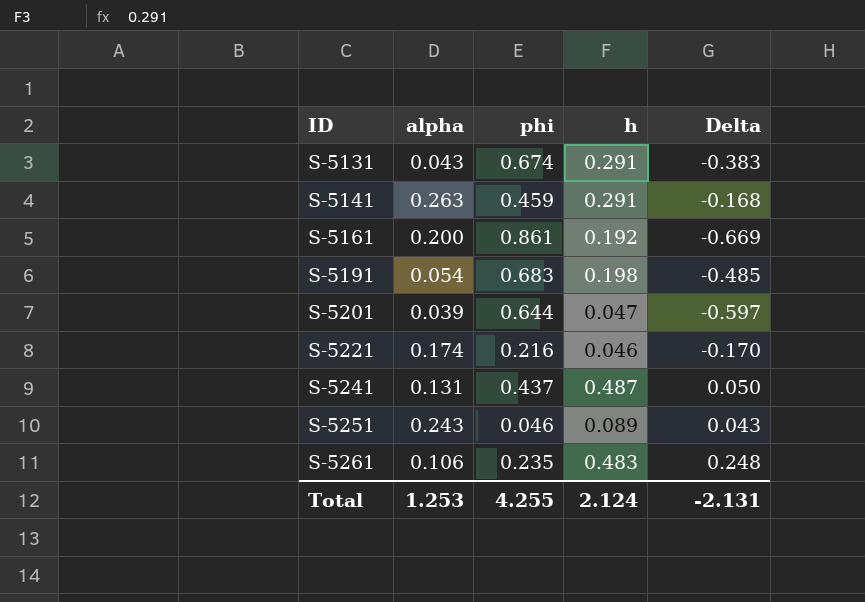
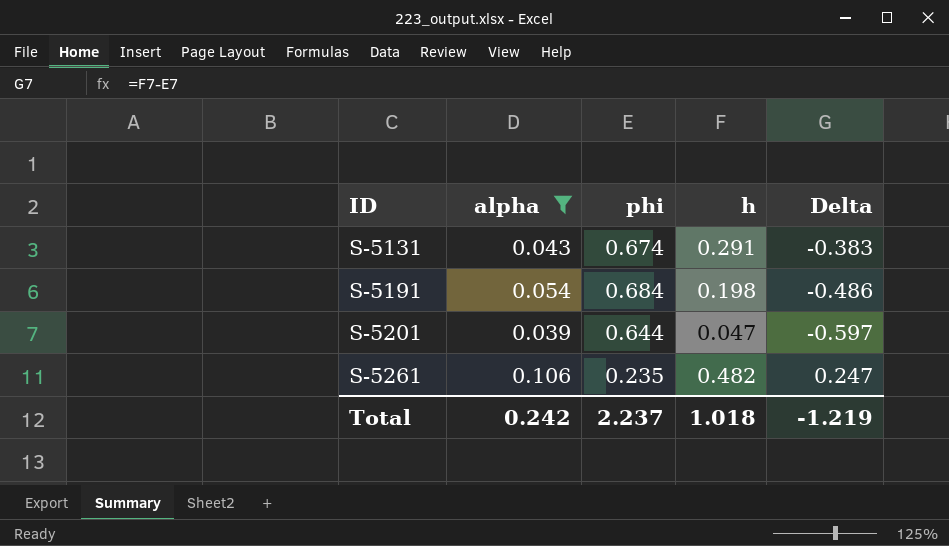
filter: none -> alpha <= 0.106
S-5191 | phi: 0.683 -> 0.684
S-5191 | Delta: -0.485 -> -0.486
S-5261 | h: 0.483 -> 0.482
S-5261 | Delta: 0.248 -> 0.247
Total | alpha: 1.253 -> 0.242
Total | phi: 4.255 -> 2.237
Total | h: 2.124 -> 1.018
Total | Delta: -2.131 -> -1.219

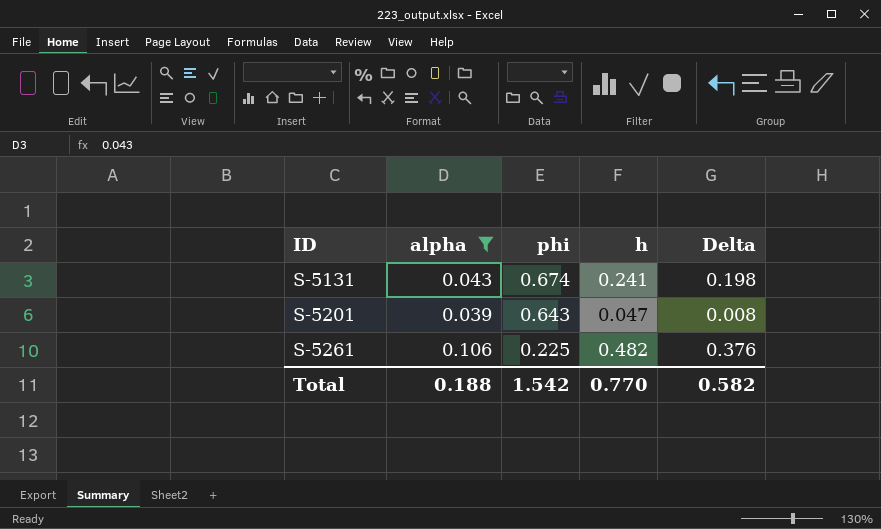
column Delta | formula: [h] - [phi] -> [h] - [alpha]
row S-5191: 0.054 | 0.684 | 0.198 | -0.486 -> none
S-5131 | h: 0.291 -> 0.241
S-5201 | phi: 0.644 -> 0.643
S-5261 | phi: 0.235 -> 0.225
Total | alpha: 0.242 -> 0.188
Total | phi: 2.237 -> 1.542
Total | h: 1.018 -> 0.770
Total | Delta: -1.219 -> 0.582

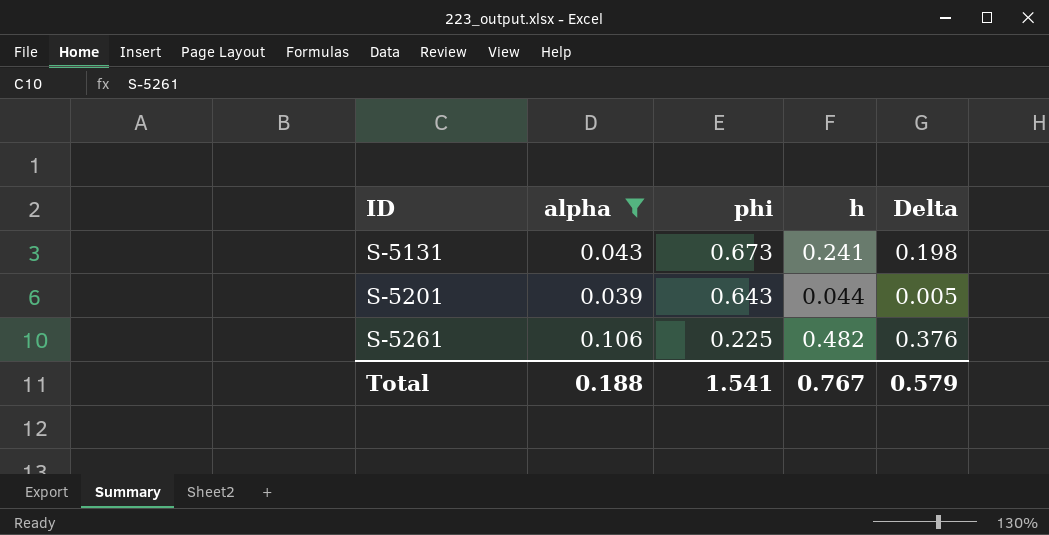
S-5131 | phi: 0.674 -> 0.673
S-5201 | h: 0.047 -> 0.044
S-5201 | Delta: 0.008 -> 0.005
Total | phi: 1.542 -> 1.541
Total | h: 0.770 -> 0.767
Total | Delta: 0.582 -> 0.579

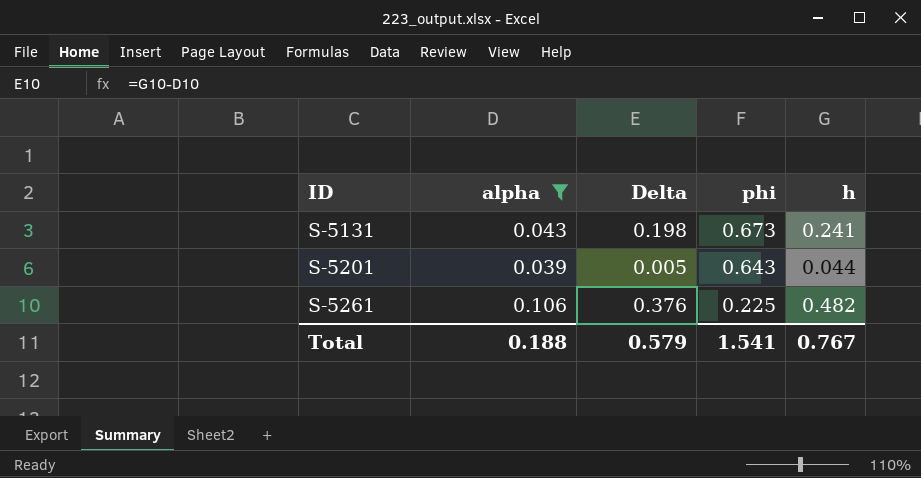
column Delta | position: 5 -> 3

